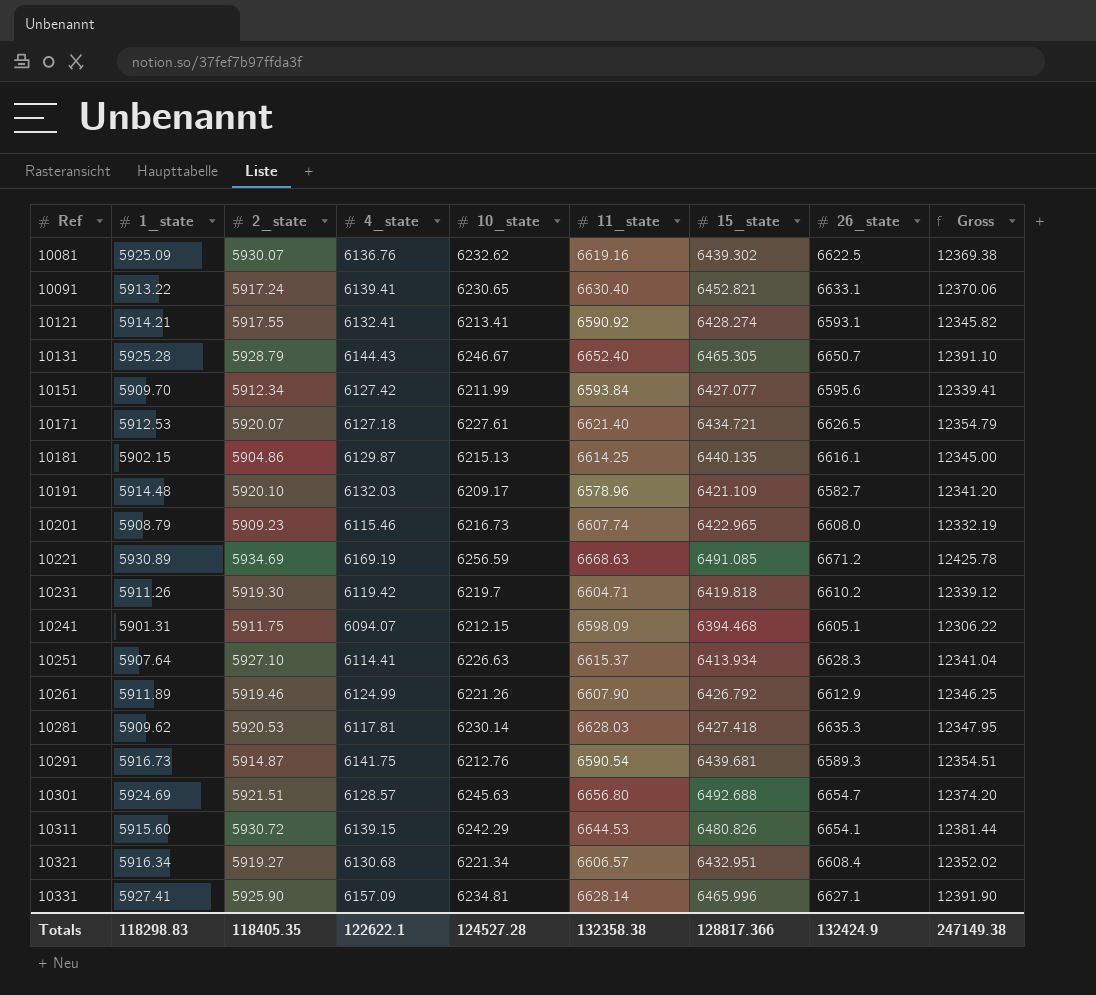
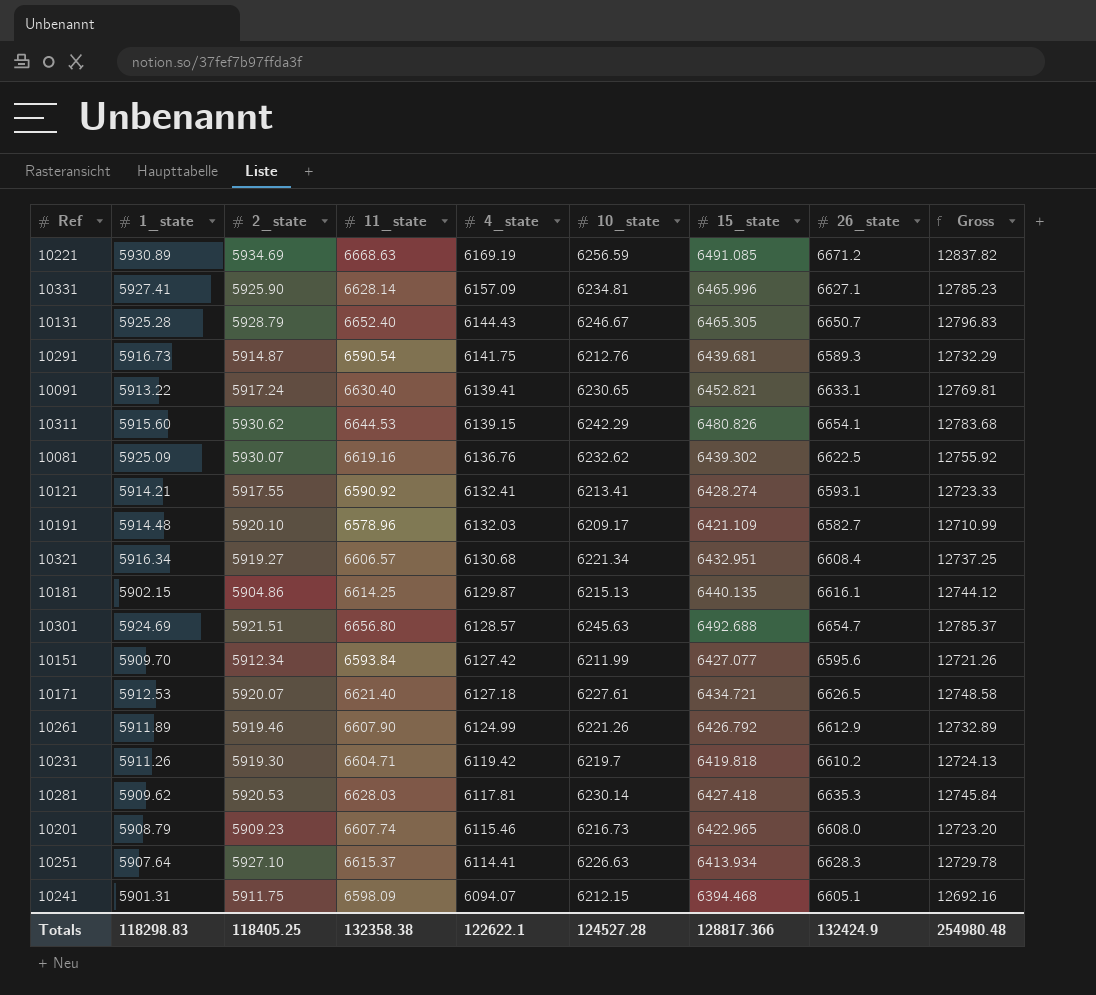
row order: Ref ascending -> 4_state descending
column 11_state | position: 6 -> 4
column Gross | formula: [4_state] + [10_state] -> [11_state] + [4_state]
10311 | 2_state: 5930.72 -> 5930.62
Totals | 2_state: 118405.35 -> 118405.25
Totals | Gross: 247149.38 -> 254980.48

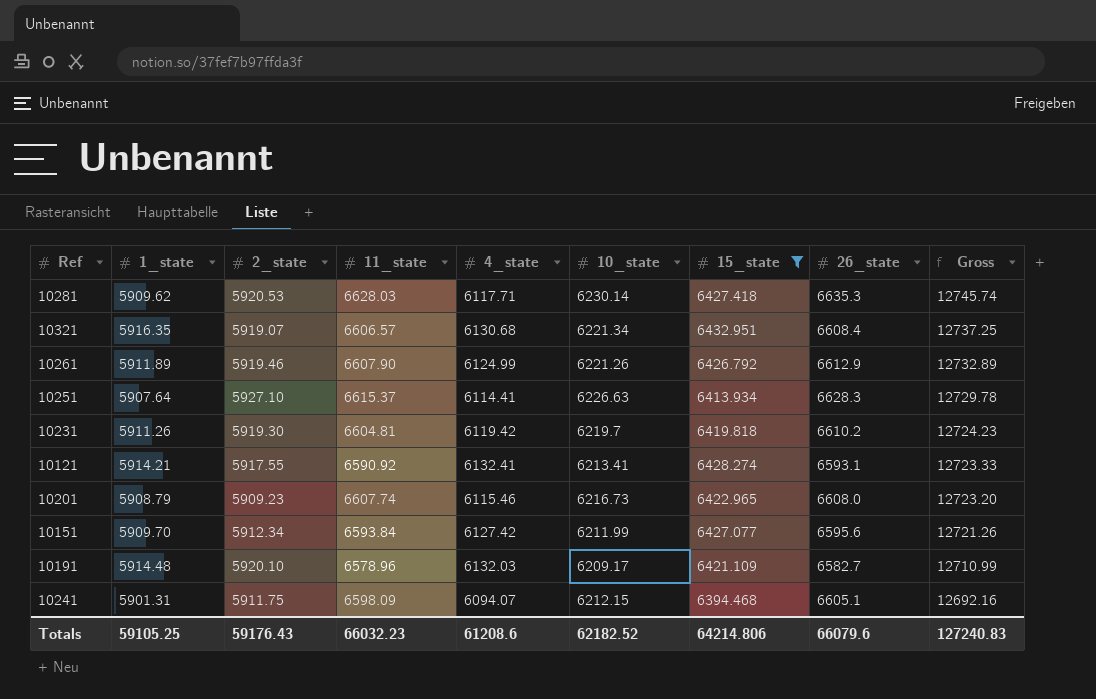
filter: none -> 15_state <= 6432.951
row order: 4_state descending -> Gross descending
10281 | 4_state: 6117.81 -> 6117.71
10281 | Gross: 12745.84 -> 12745.74
10321 | 1_state: 5916.34 -> 5916.35
10321 | 2_state: 5919.27 -> 5919.07
10231 | 11_state: 6604.71 -> 6604.81
10231 | Gross: 12724.13 -> 12724.23
Totals | 1_state: 118298.83 -> 59105.25
Totals | 2_state: 118405.25 -> 59176.43
Totals | 11_state: 132358.38 -> 66032.23
Totals | 4_state: 122622.1 -> 61208.6
Totals | 10_state: 124527.28 -> 62182.52
Totals | 15_state: 128817.366 -> 64214.806
Totals | 26_state: 132424.9 -> 66079.6
Totals | Gross: 254980.48 -> 127240.83

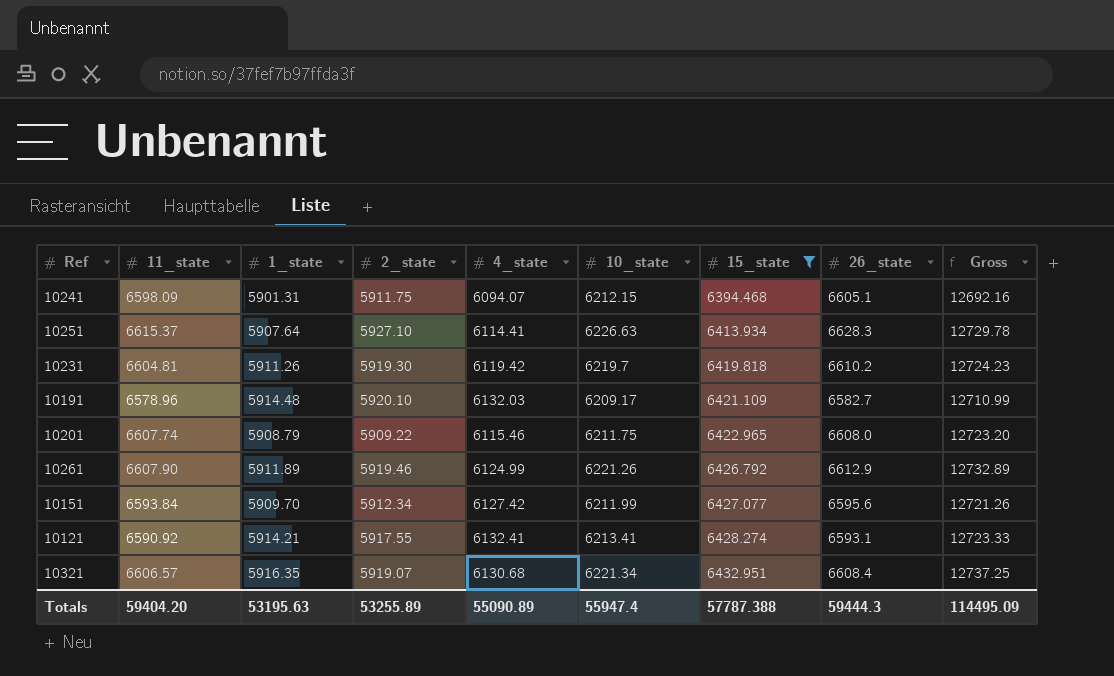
row order: Gross descending -> 15_state ascending
column 11_state | position: 4 -> 2
row 10281: 5909.62 | 5920.53 | 6628.03 | 6117.71 | 6230.14 | 6427.418 | 6635.3 | 12745.74 -> none
10201 | 2_state: 5909.23 -> 5909.22
10201 | 10_state: 6216.73 -> 6211.75
Totals | 11_state: 66032.23 -> 59404.20
Totals | 1_state: 59105.25 -> 53195.63
Totals | 2_state: 59176.43 -> 53255.89
Totals | 4_state: 61208.6 -> 55090.89
Totals | 10_state: 62182.52 -> 55947.4
Totals | 15_state: 64214.806 -> 57787.388
Totals | 26_state: 66079.6 -> 59444.3
Totals | Gross: 127240.83 -> 114495.09

